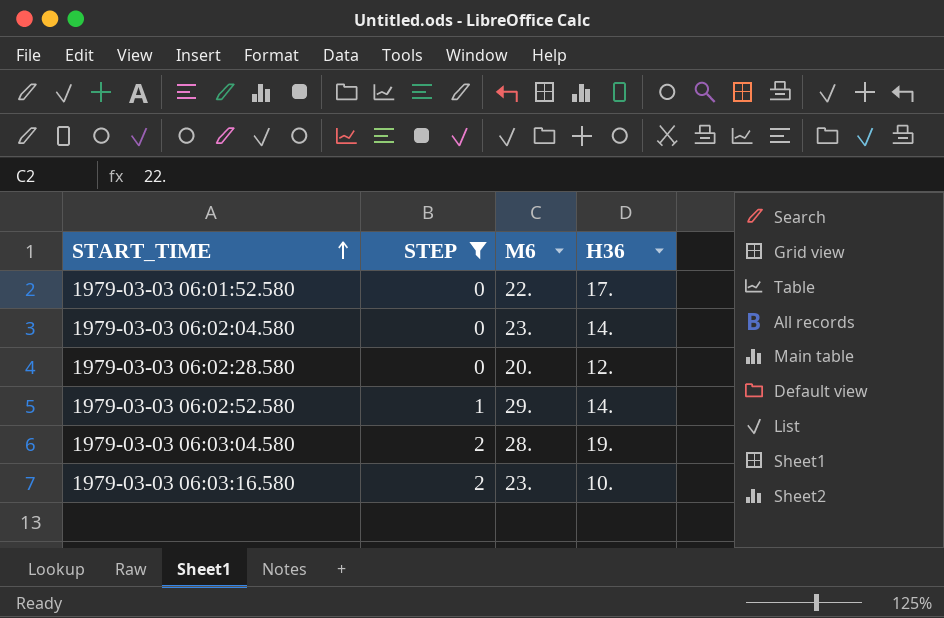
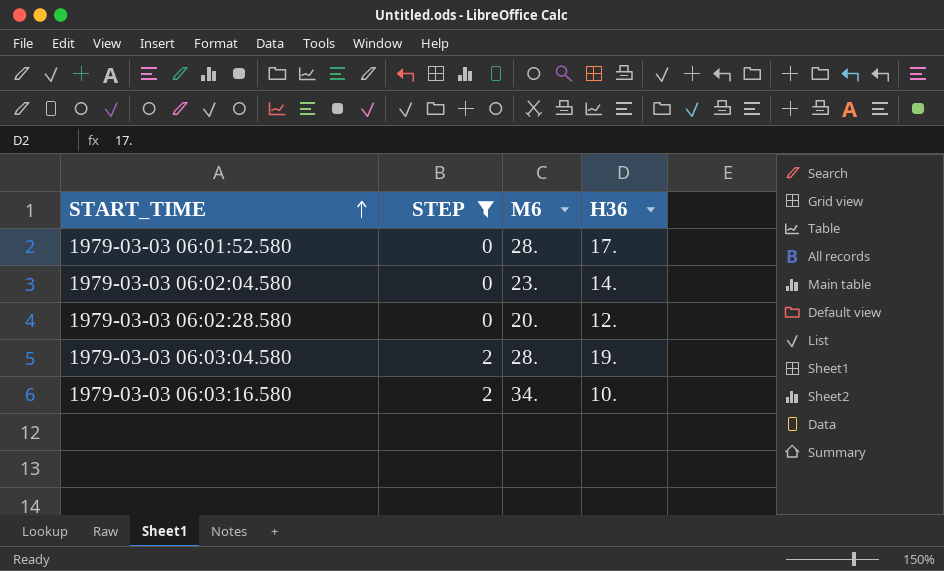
row 1979-03-03 06:02:52.580: 1 | 29. | 14. -> none
1979-03-03 06:01:52.580 | M6: 22. -> 28.
1979-03-03 06:03:16.580 | M6: 23. -> 34.

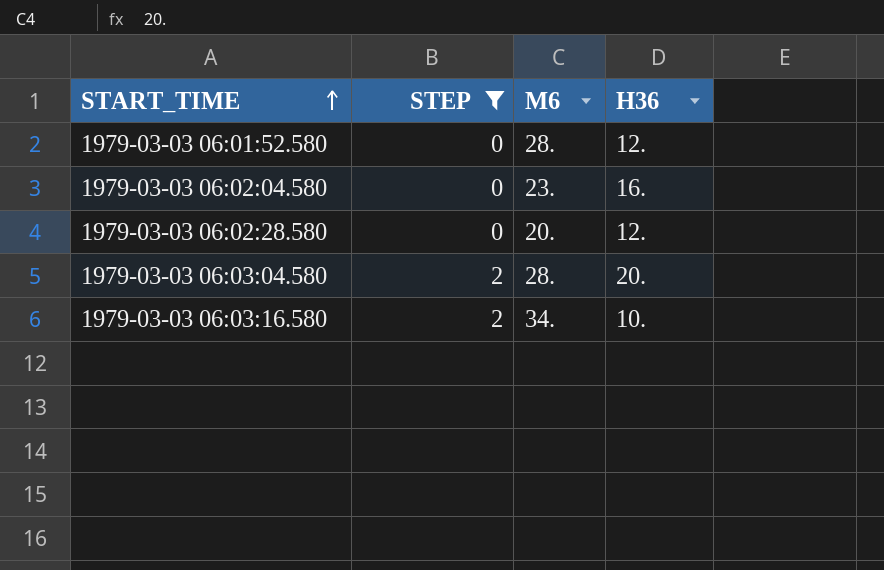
1979-03-03 06:01:52.580 | H36: 17. -> 12.
1979-03-03 06:02:04.580 | H36: 14. -> 16.
1979-03-03 06:03:04.580 | H36: 19. -> 20.

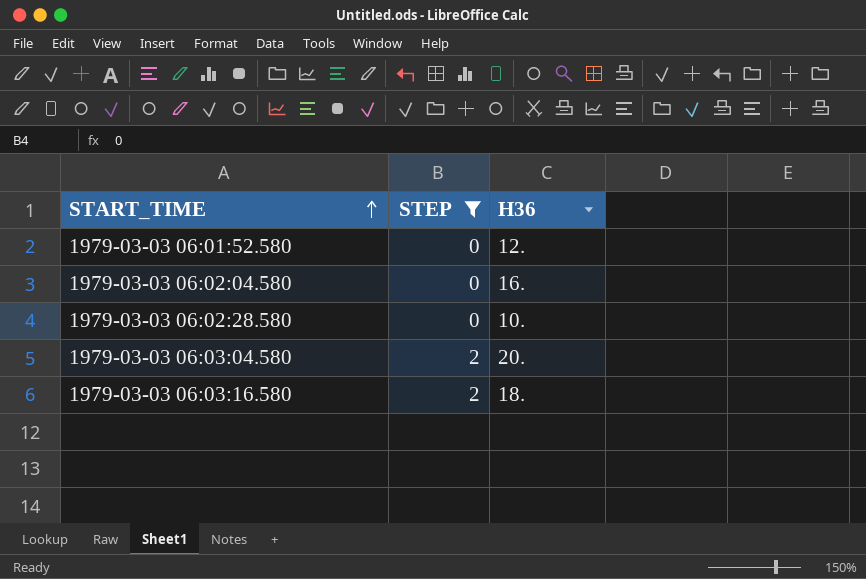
column M6 | position: 3 -> none
1979-03-03 06:02:28.580 | H36: 12. -> 10.
1979-03-03 06:03:16.580 | H36: 10. -> 18.

